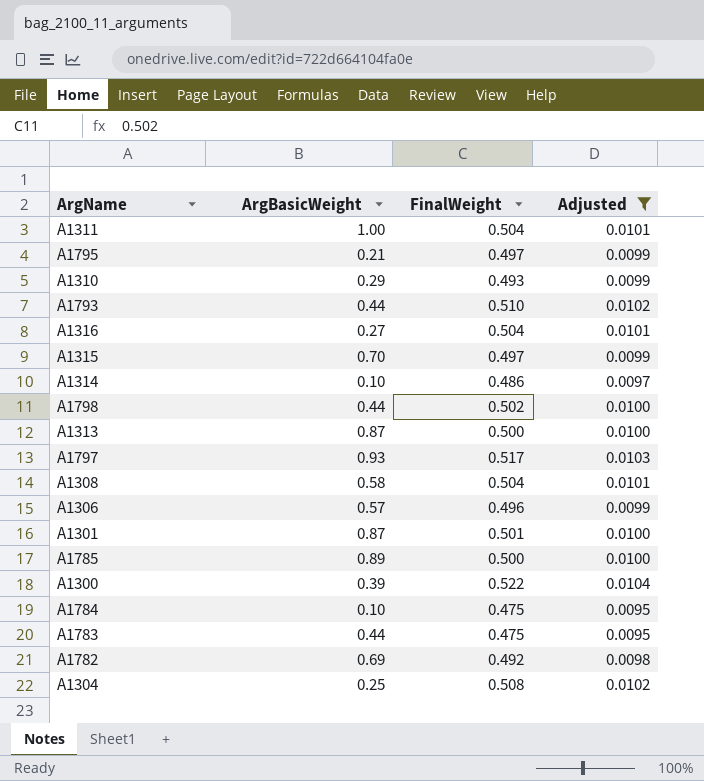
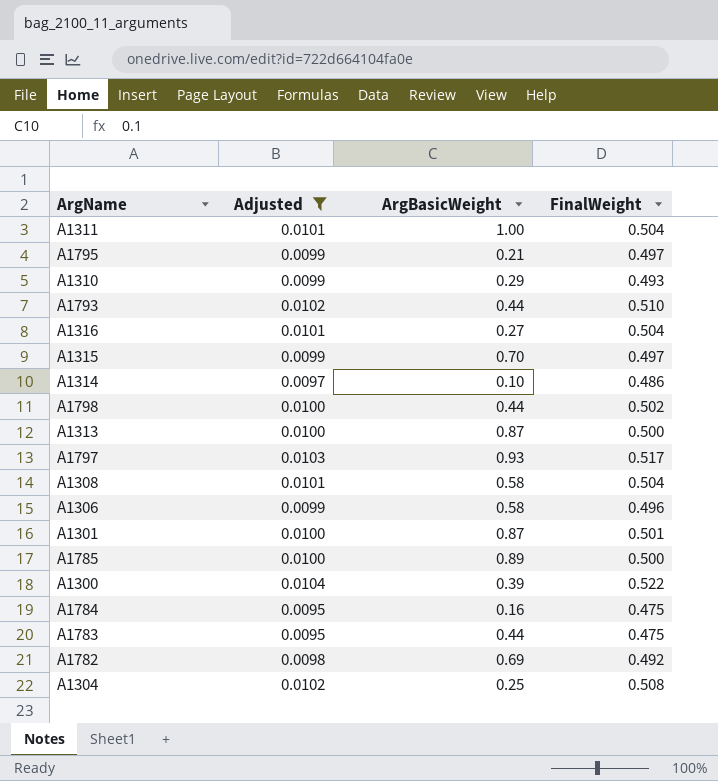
column Adjusted | position: 4 -> 2
A1306 | ArgBasicWeight: 0.57 -> 0.58
A1784 | ArgBasicWeight: 0.10 -> 0.16

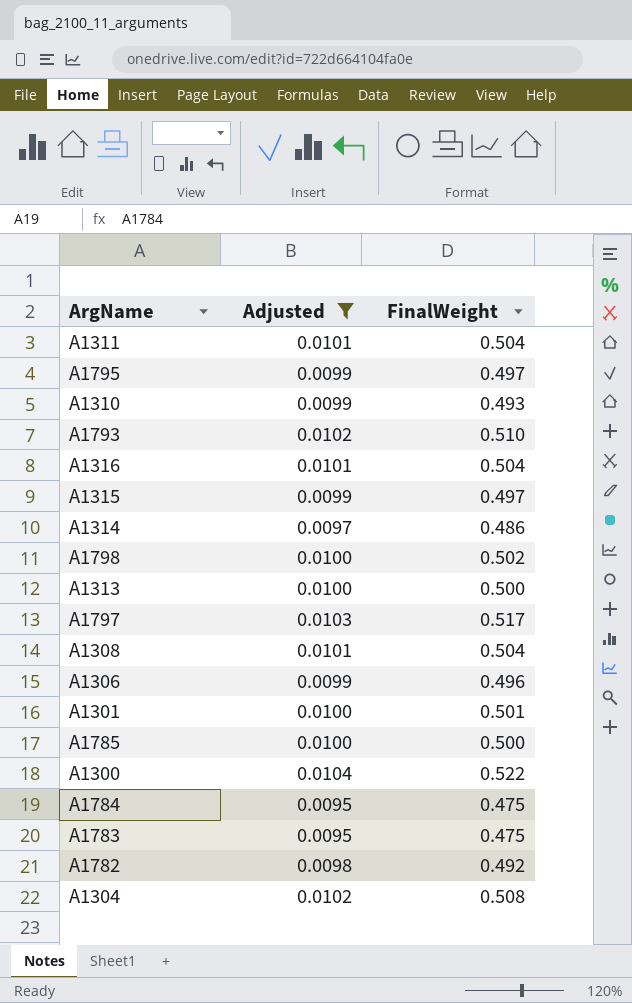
column ArgBasicWeight | position: 3 -> none

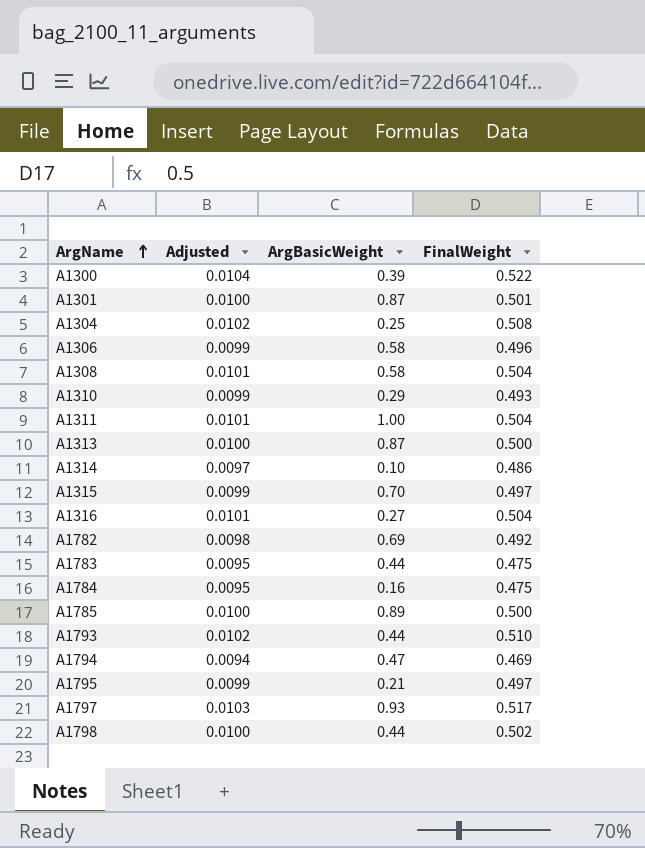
filter: Adjusted != 0.0094 -> none
row order: none -> ArgName ascending
column ArgBasicWeight | position: none -> 3

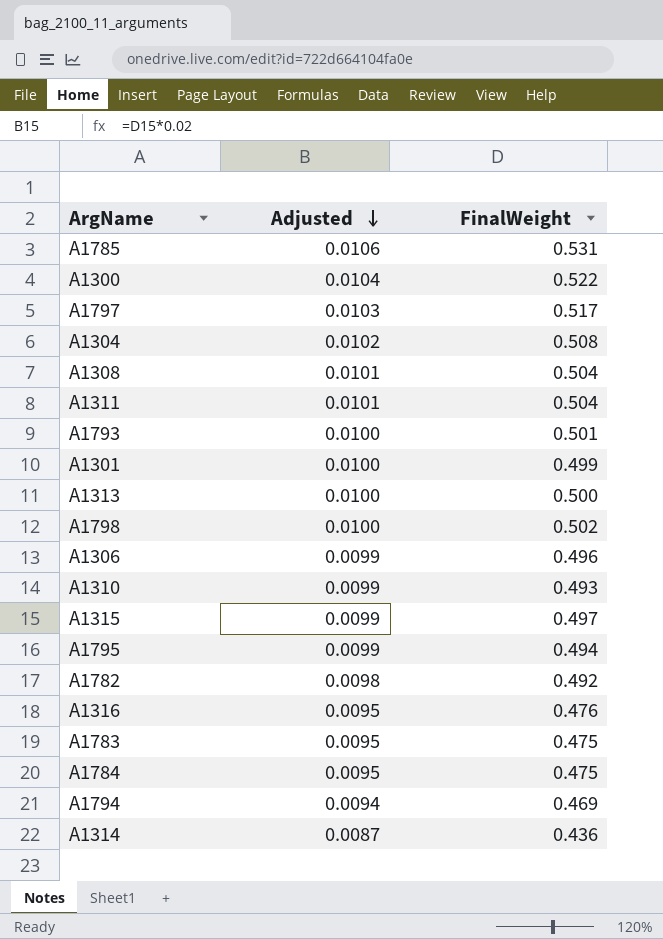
row order: ArgName ascending -> Adjusted descending
column ArgBasicWeight | position: 3 -> none
A1785 | Adjusted: 0.0100 -> 0.0106
A1785 | FinalWeight: 0.500 -> 0.531
A1793 | Adjusted: 0.0102 -> 0.0100
A1793 | FinalWeight: 0.510 -> 0.501
A1301 | FinalWeight: 0.501 -> 0.499
A1795 | FinalWeight: 0.497 -> 0.494
A1316 | Adjusted: 0.0101 -> 0.0095
A1316 | FinalWeight: 0.504 -> 0.476
A1314 | Adjusted: 0.0097 -> 0.0087
A1314 | FinalWeight: 0.486 -> 0.436

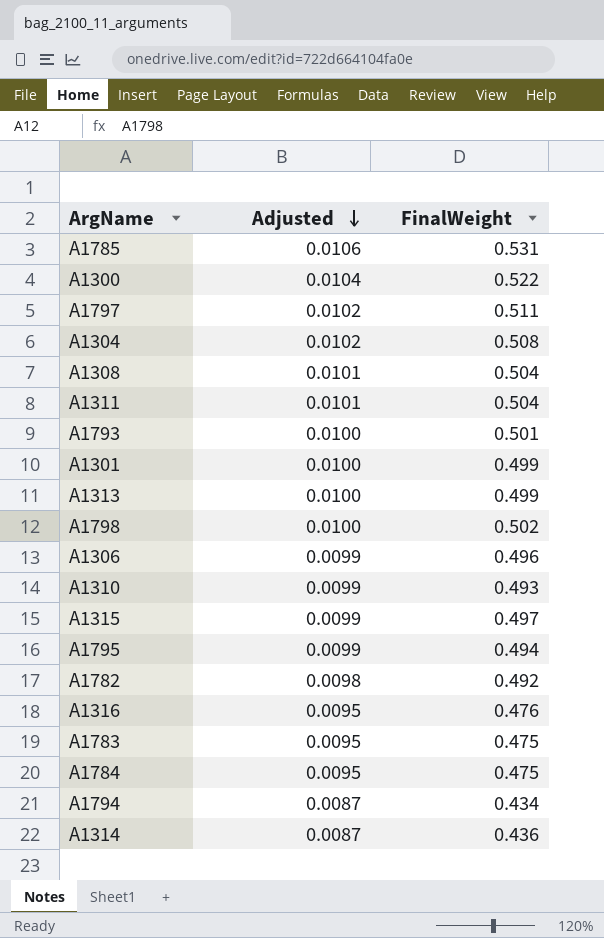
A1797 | Adjusted: 0.0103 -> 0.0102
A1797 | FinalWeight: 0.517 -> 0.511
A1313 | FinalWeight: 0.500 -> 0.499
A1794 | Adjusted: 0.0094 -> 0.0087
A1794 | FinalWeight: 0.469 -> 0.434

